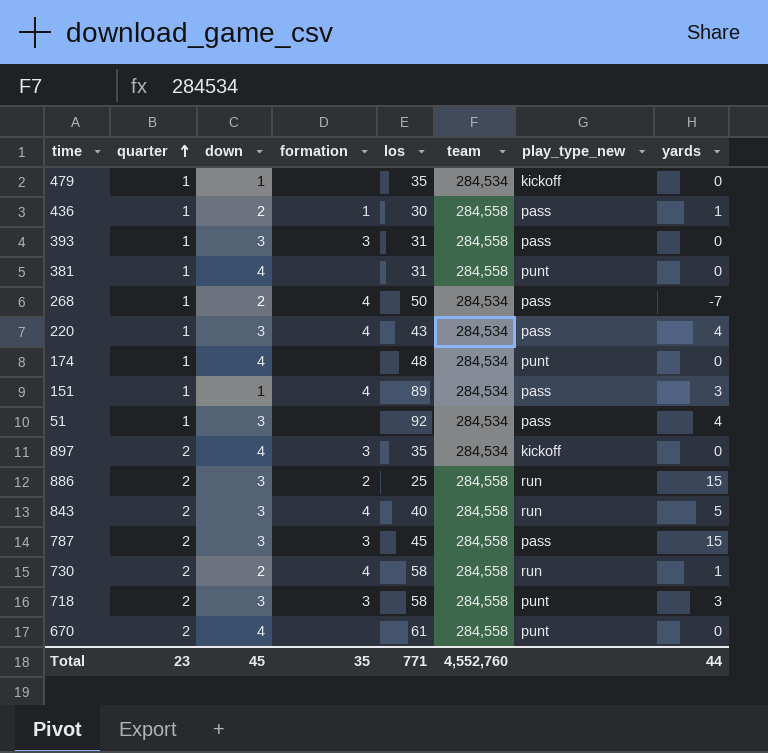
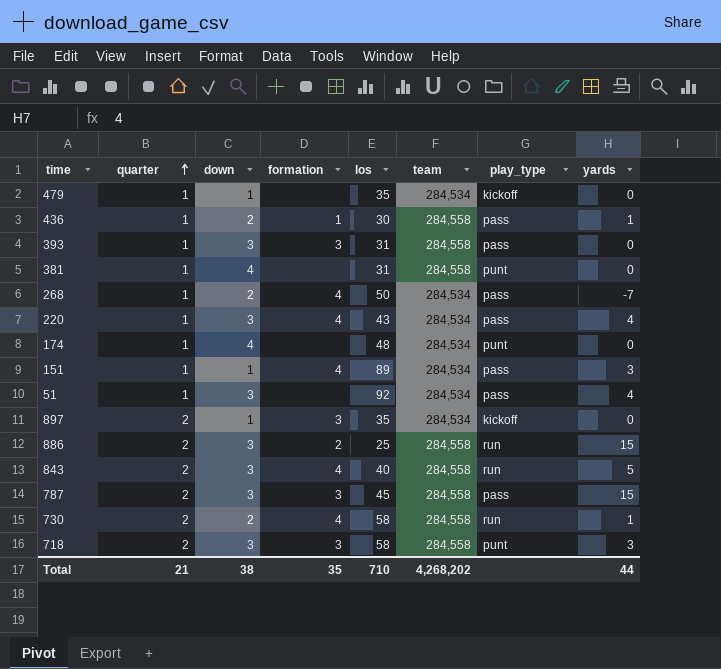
column name: play_type_new -> play_type
row 670: 2 | 4 | none | 61 | 284,558 | punt | 0 -> none
897 | down: 4 -> 1
Total | quarter: 23 -> 21
Total | down: 45 -> 38
Total | los: 771 -> 710
Total | team: 4,552,760 -> 4,268,202

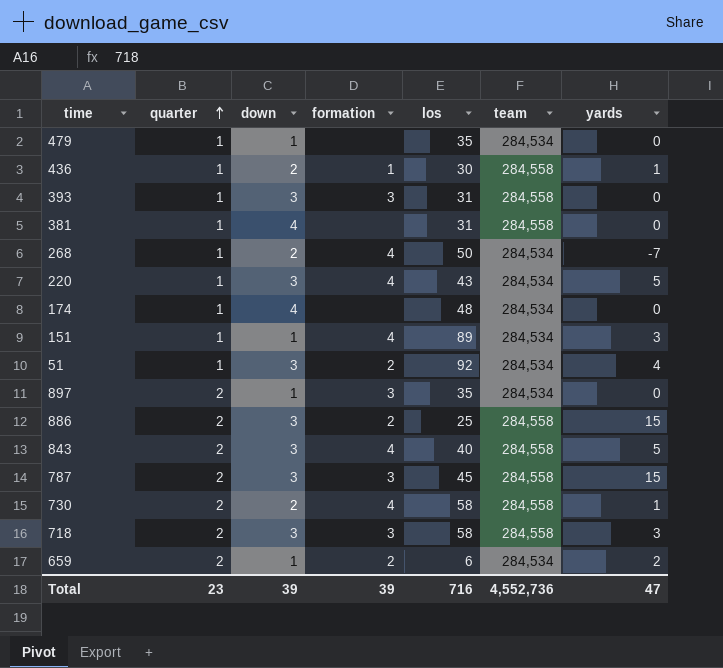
column play_type | position: 7 -> none
220 | yards: 4 -> 5
51 | formation: none -> 2
row 659: none -> 2 | 1 | 2 | 6 | 284,534 | 2
Total | quarter: 21 -> 23
Total | down: 38 -> 39
Total | formation: 35 -> 39
Total | los: 710 -> 716
Total | team: 4,268,202 -> 4,552,736
Total | yards: 44 -> 47

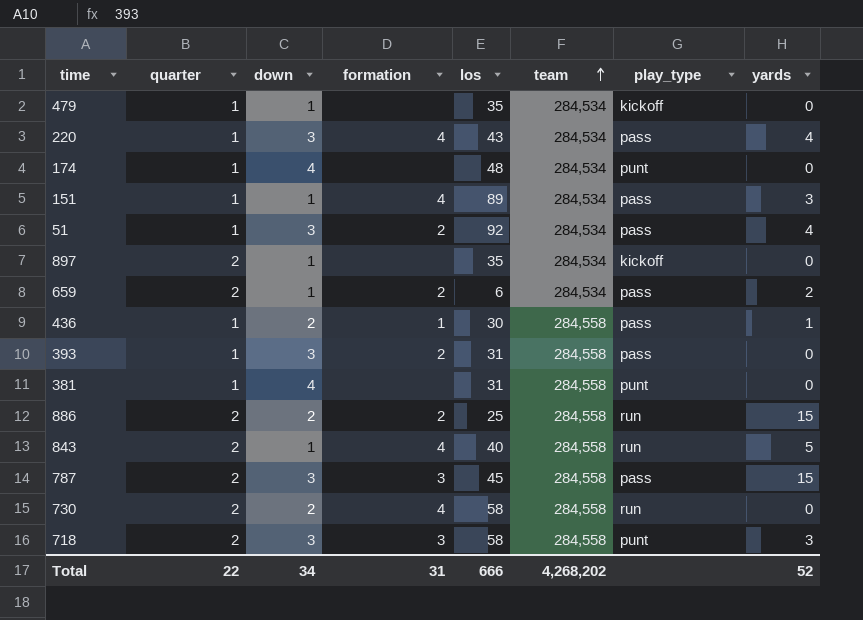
row order: quarter ascending -> team ascending
column play_type | position: none -> 7
row 268: 1 | 2 | 4 | 50 | 284,534 | -7 -> none
220 | yards: 5 -> 4
897 | formation: 3 -> none
393 | formation: 3 -> 2
886 | down: 3 -> 2
843 | down: 3 -> 1
730 | yards: 1 -> 0
Total | quarter: 23 -> 22
Total | down: 39 -> 34
Total | formation: 39 -> 31
Total | los: 716 -> 666
Total | team: 4,552,736 -> 4,268,202
Total | yards: 47 -> 52

